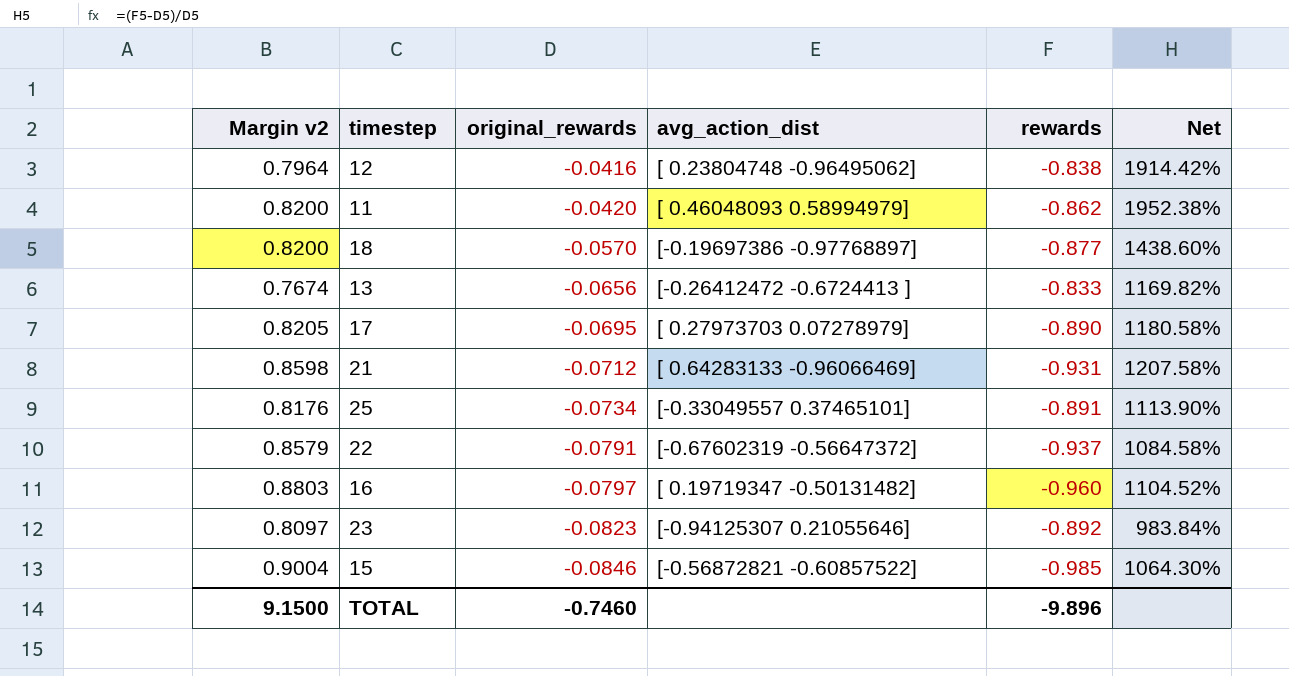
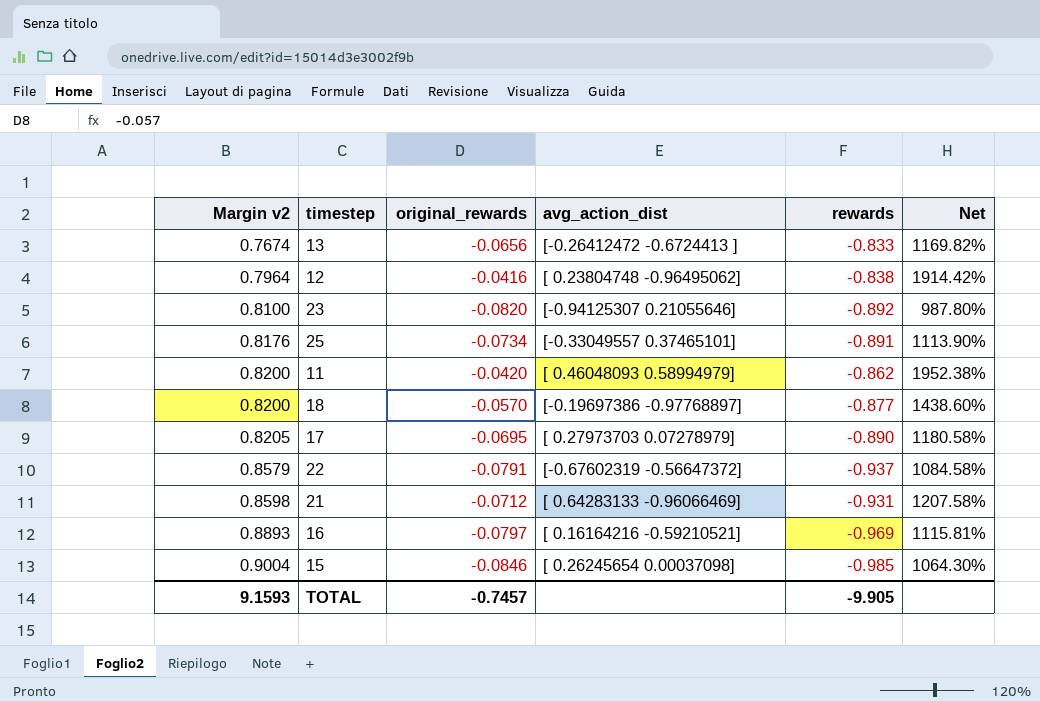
row order: original_rewards descending -> Margin v2 ascending
23 | Margin v2: 0.8097 -> 0.8100
23 | original_rewards: -0.0823 -> -0.0820
23 | Net: 983.84% -> 987.80%
16 | Margin v2: 0.8803 -> 0.8893
16 | avg_action_dist: [ 0.19719347 -0.50131482] -> [ 0.16164216 -0.59210521]
16 | rewards: -0.960 -> -0.969
16 | Net: 1104.52% -> 1115.81%
15 | avg_action_dist: [-0.56872821 -0.60857522] -> [ 0.26245654 0.00037098]
TOTAL | Margin v2: 9.1500 -> 9.1593
TOTAL | original_rewards: -0.7460 -> -0.7457
TOTAL | rewards: -9.896 -> -9.905

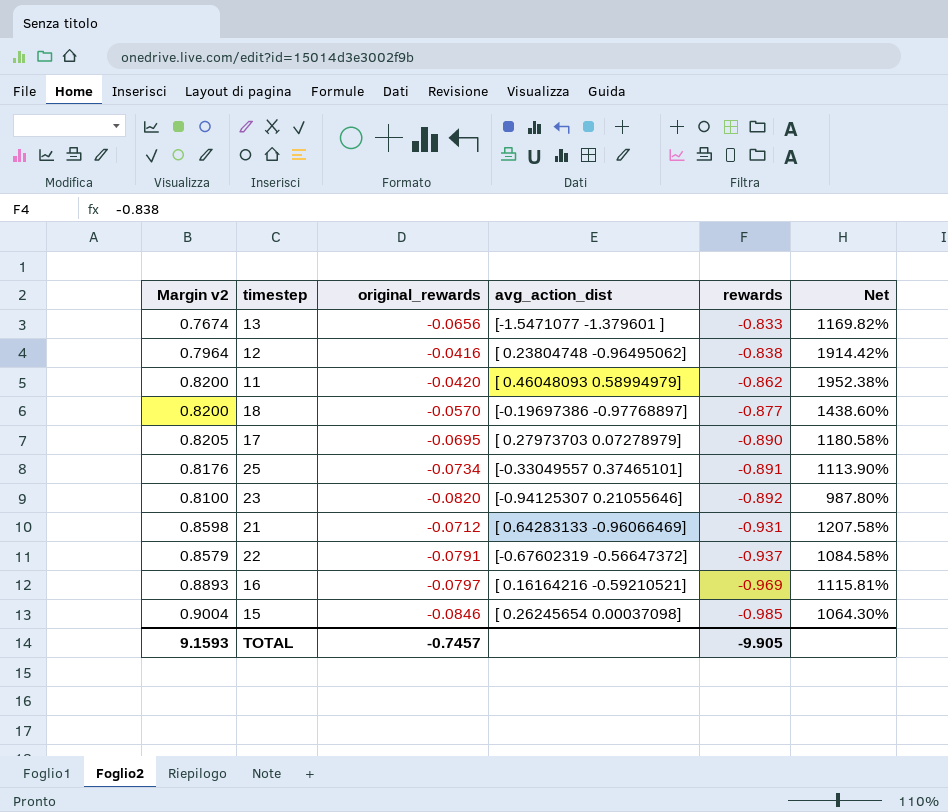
row order: Margin v2 ascending -> rewards descending
13 | avg_action_dist: [-0.26412472 -0.6724413 ] -> [-1.5471077 -1.379601 ]

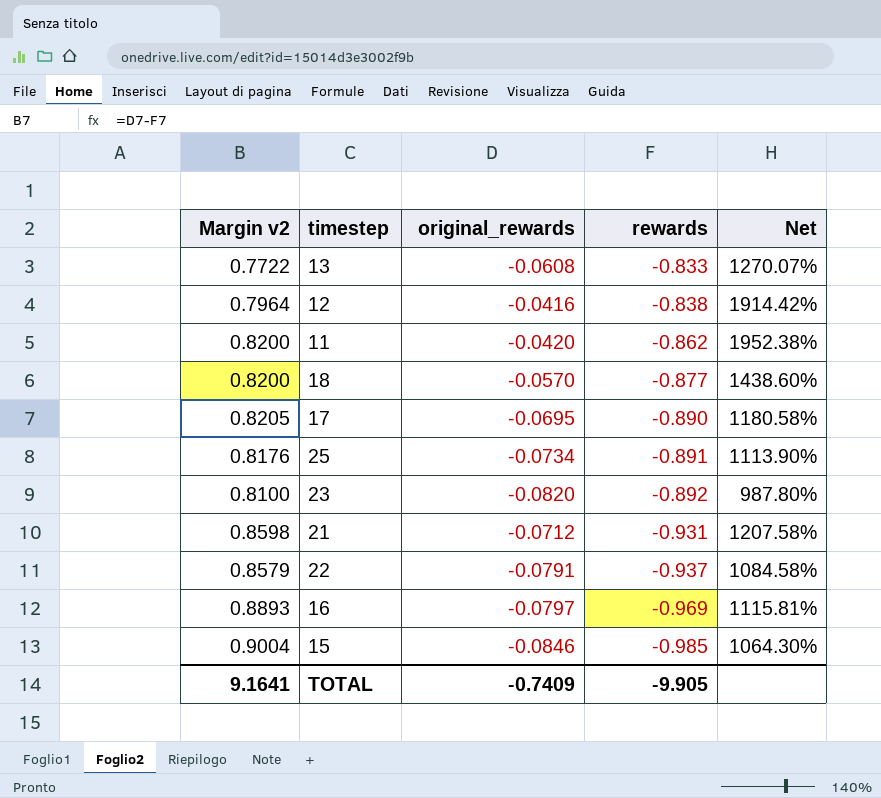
column avg_action_dist | position: 4 -> none
13 | Margin v2: 0.7674 -> 0.7722
13 | original_rewards: -0.0656 -> -0.0608
13 | Net: 1169.82% -> 1270.07%
TOTAL | Margin v2: 9.1593 -> 9.1641
TOTAL | original_rewards: -0.7457 -> -0.7409

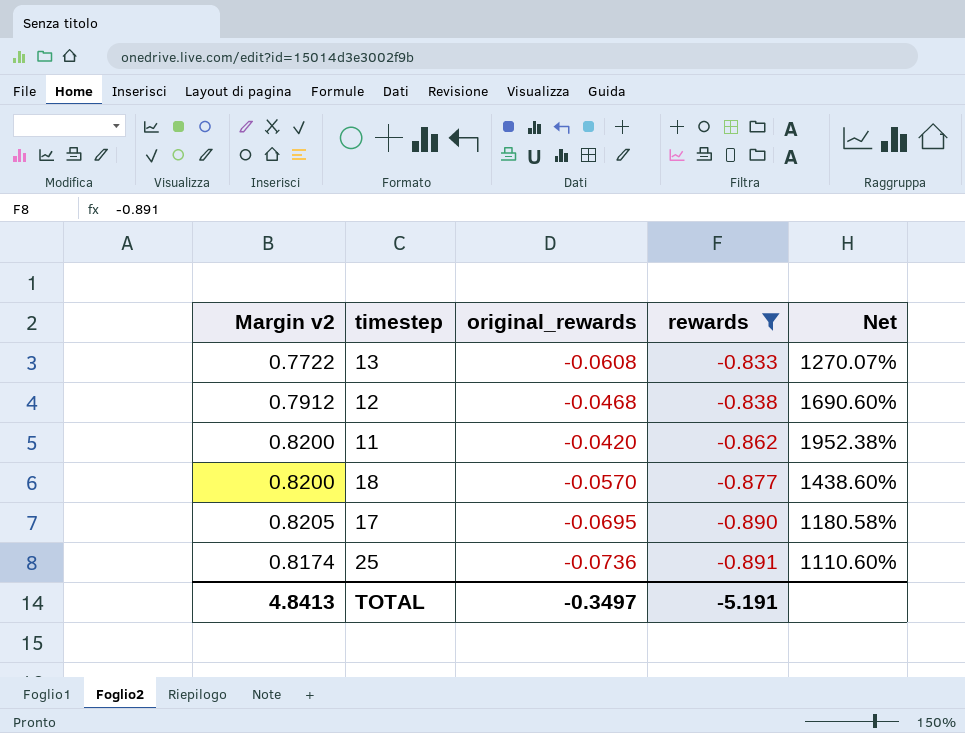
filter: none -> rewards >= -0.891
12 | Margin v2: 0.7964 -> 0.7912
12 | original_rewards: -0.0416 -> -0.0468
12 | Net: 1914.42% -> 1690.60%
25 | Margin v2: 0.8176 -> 0.8174
25 | original_rewards: -0.0734 -> -0.0736
25 | Net: 1113.90% -> 1110.60%
TOTAL | Margin v2: 9.1641 -> 4.8413
TOTAL | original_rewards: -0.7409 -> -0.3497
TOTAL | rewards: -9.905 -> -5.191

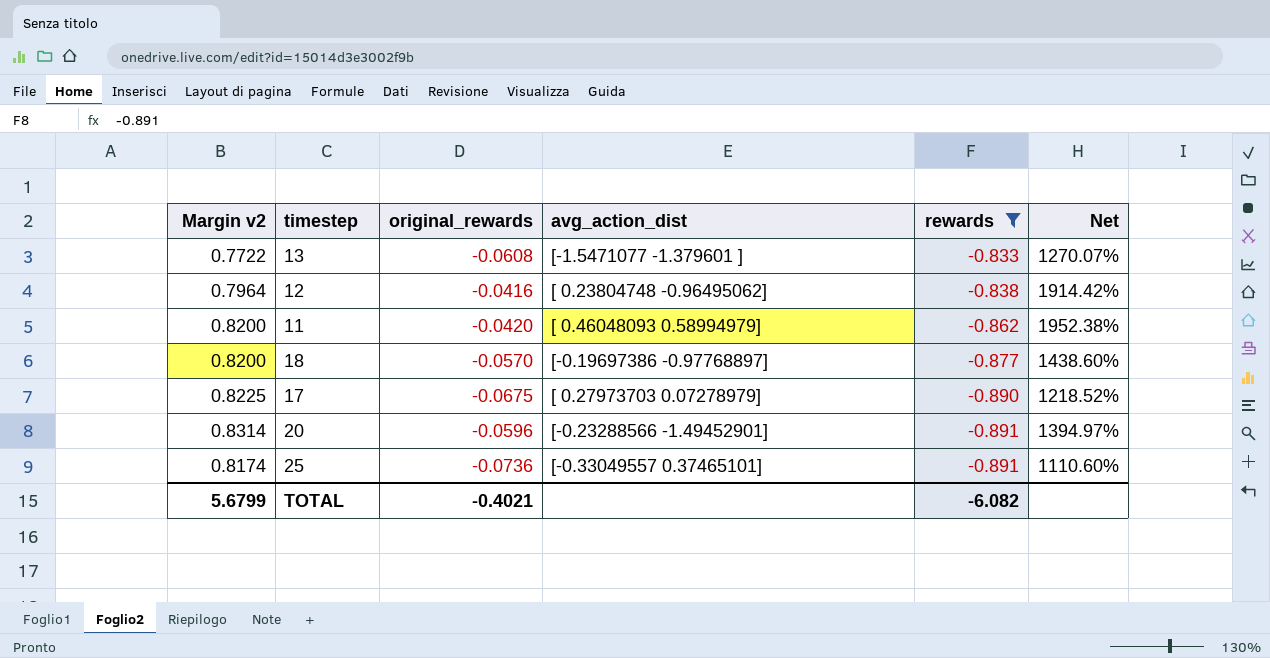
column avg_action_dist | position: none -> 4
12 | Margin v2: 0.7912 -> 0.7964
12 | original_rewards: -0.0468 -> -0.0416
12 | Net: 1690.60% -> 1914.42%
17 | Margin v2: 0.8205 -> 0.8225
17 | original_rewards: -0.0695 -> -0.0675
17 | Net: 1180.58% -> 1218.52%
row 20: none -> 0.8314 | -0.0596 | [-0.23288566 -1.49452901] | -0.891 | 1394.97%
TOTAL | Margin v2: 4.8413 -> 5.6799
TOTAL | original_rewards: -0.3497 -> -0.4021
TOTAL | rewards: -5.191 -> -6.082

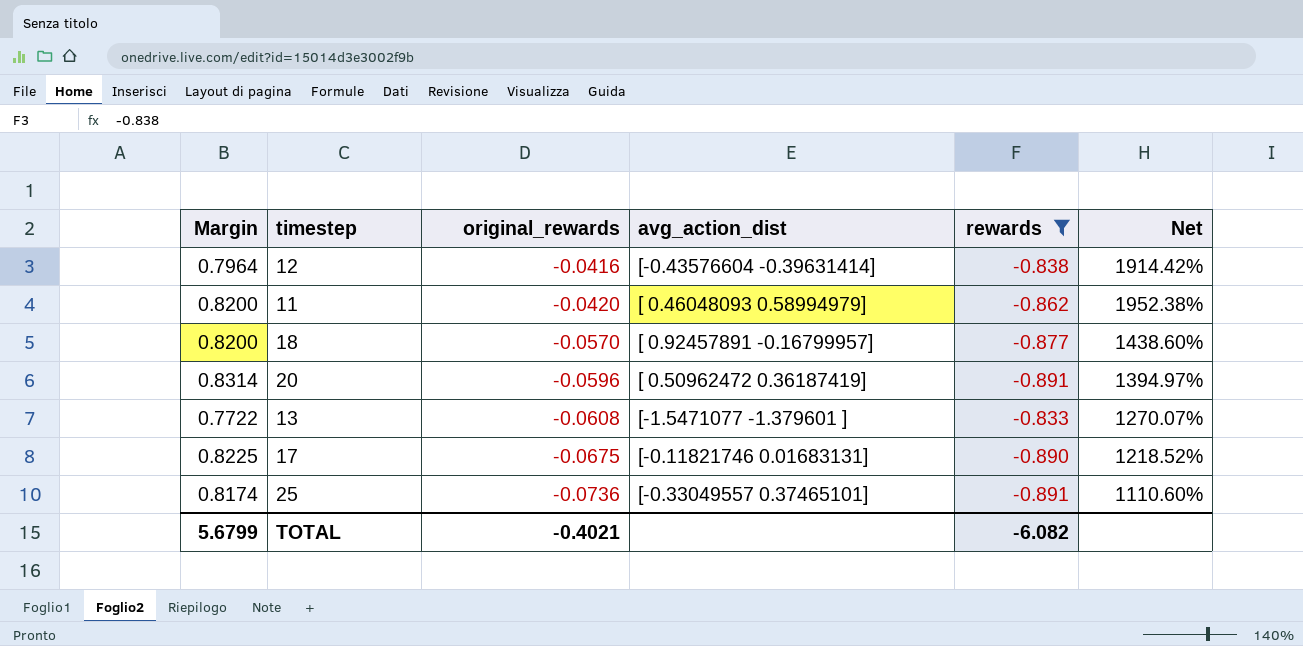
row order: rewards descending -> original_rewards descending
column name: Margin v2 -> Margin
12 | avg_action_dist: [ 0.23804748 -0.96495062] -> [-0.43576604 -0.39631414]
18 | avg_action_dist: [-0.19697386 -0.97768897] -> [ 0.92457891 -0.16799957]
20 | avg_action_dist: [-0.23288566 -1.49452901] -> [ 0.50962472 0.36187419]
17 | avg_action_dist: [ 0.27973703 0.07278979] -> [-0.11821746 0.01683131]

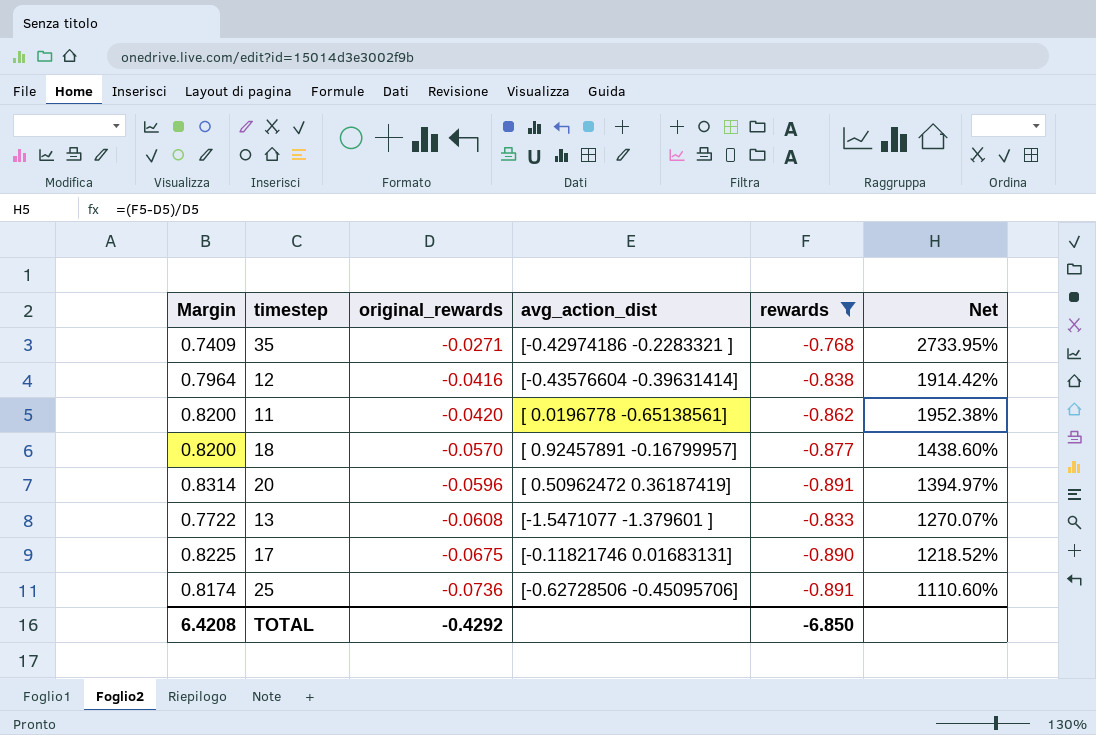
row 35: none -> 0.7409 | -0.0271 | [-0.42974186 -0.2283321 ] | -0.768 | 2733.95%
11 | avg_action_dist: [ 0.46048093 0.58994979] -> [ 0.0196778 -0.65138561]
25 | avg_action_dist: [-0.33049557 0.37465101] -> [-0.62728506 -0.45095706]
TOTAL | Margin: 5.6799 -> 6.4208
TOTAL | original_rewards: -0.4021 -> -0.4292
TOTAL | rewards: -6.082 -> -6.850

